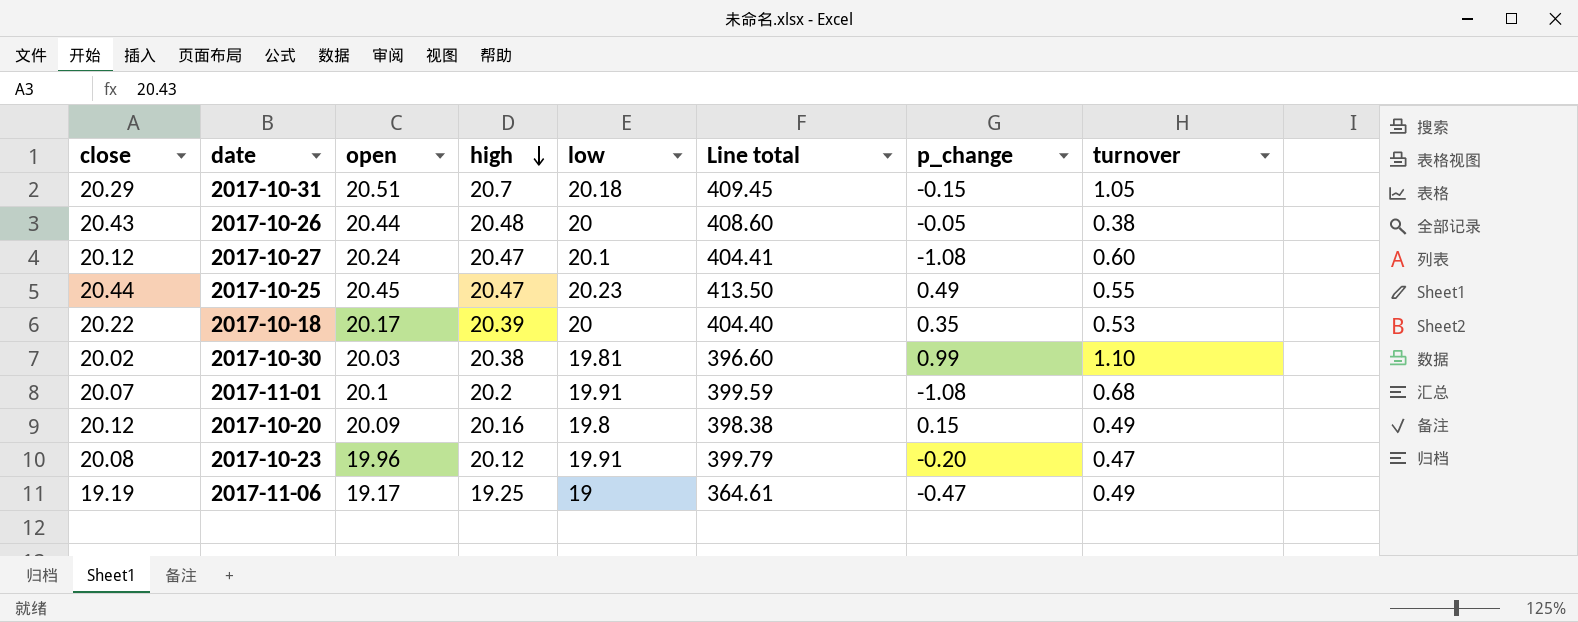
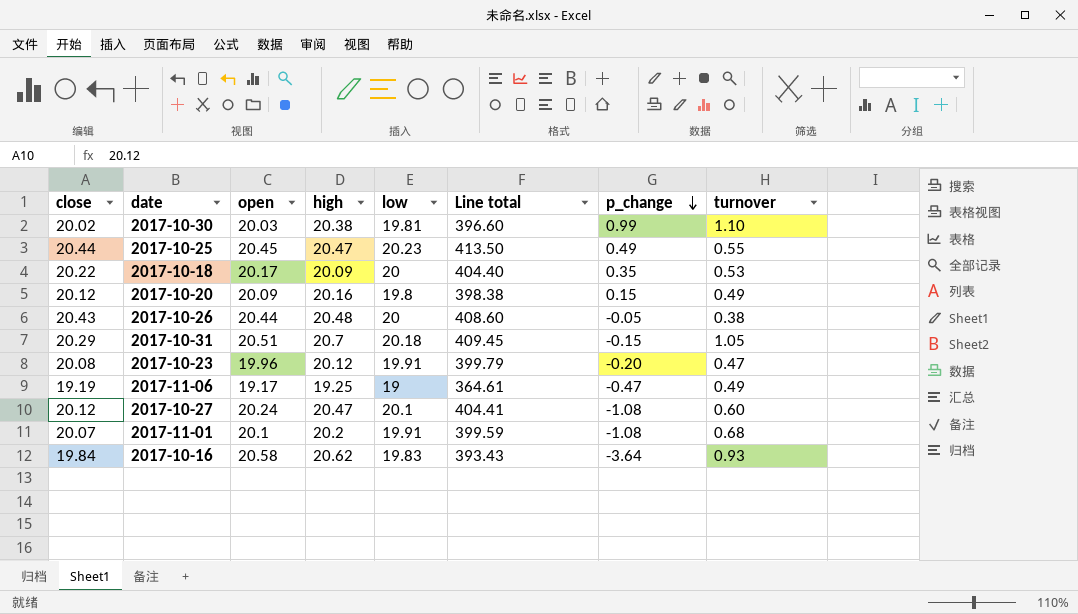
row order: high descending -> p_change descending
2017-10-18 | high: 20.39 -> 20.09
row 2017-10-16: none -> 19.84 | 20.58 | 20.62 | 19.83 | 393.43 | -3.64 | 0.93

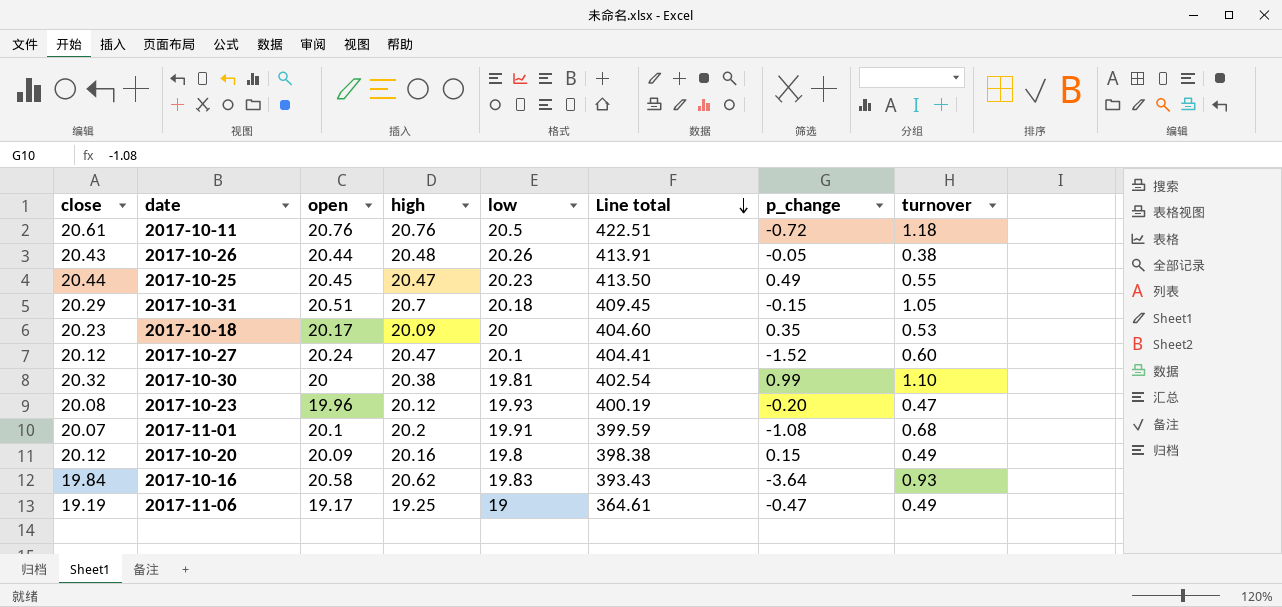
row order: p_change descending -> Line total descending
row 2017-10-11: none -> 20.61 | 20.76 | 20.76 | 20.5 | 422.51 | -0.72 | 1.18
2017-10-26 | low: 20 -> 20.26
2017-10-26 | Line total: 408.60 -> 413.91
2017-10-18 | close: 20.22 -> 20.23
2017-10-18 | Line total: 404.40 -> 404.60
2017-10-27 | p_change: -1.08 -> -1.52
2017-10-30 | close: 20.02 -> 20.32
2017-10-30 | open: 20.03 -> 20
2017-10-30 | Line total: 396.60 -> 402.54
2017-10-23 | low: 19.91 -> 19.93
2017-10-23 | Line total: 399.79 -> 400.19

